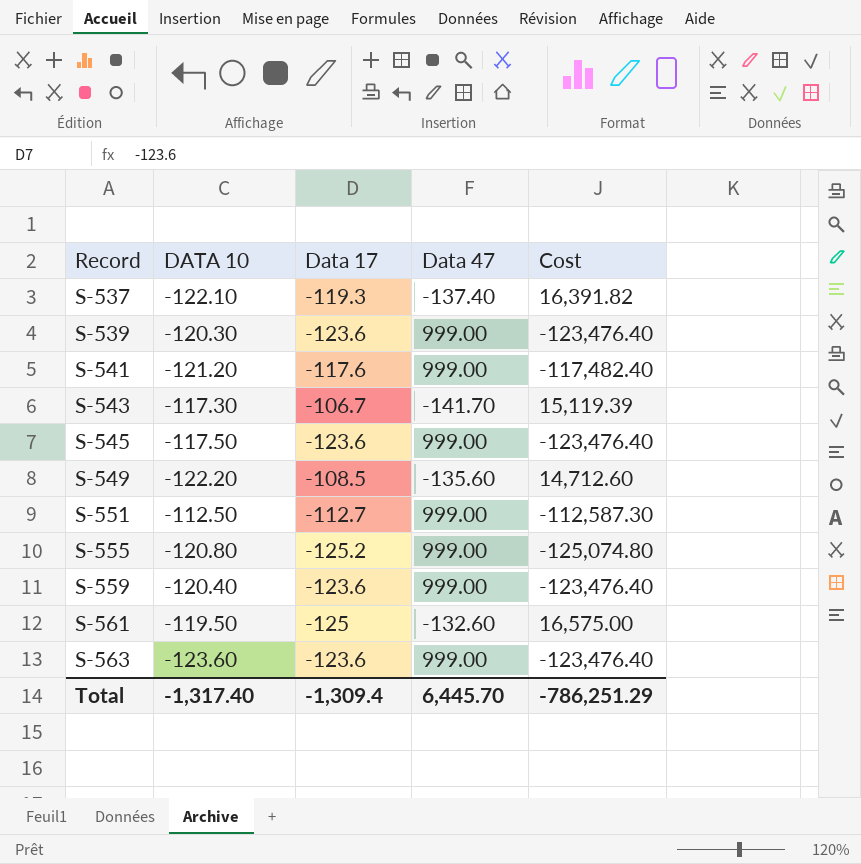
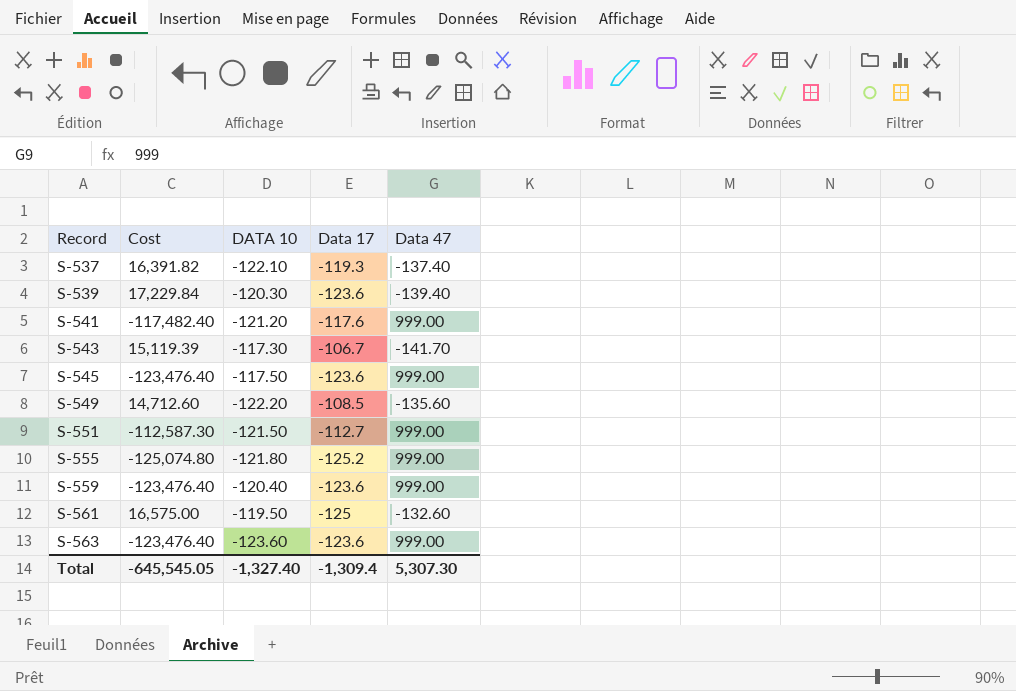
column Cost | position: 5 -> 2
S-539 | Cost: -123,476.40 -> 17,229.84
S-539 | Data 47: 999.00 -> -139.40
S-551 | DATA 10: -112.50 -> -121.50
S-555 | DATA 10: -120.80 -> -121.80
Total | Cost: -786,251.29 -> -645,545.05
Total | DATA 10: -1,317.40 -> -1,327.40
Total | Data 47: 6,445.70 -> 5,307.30

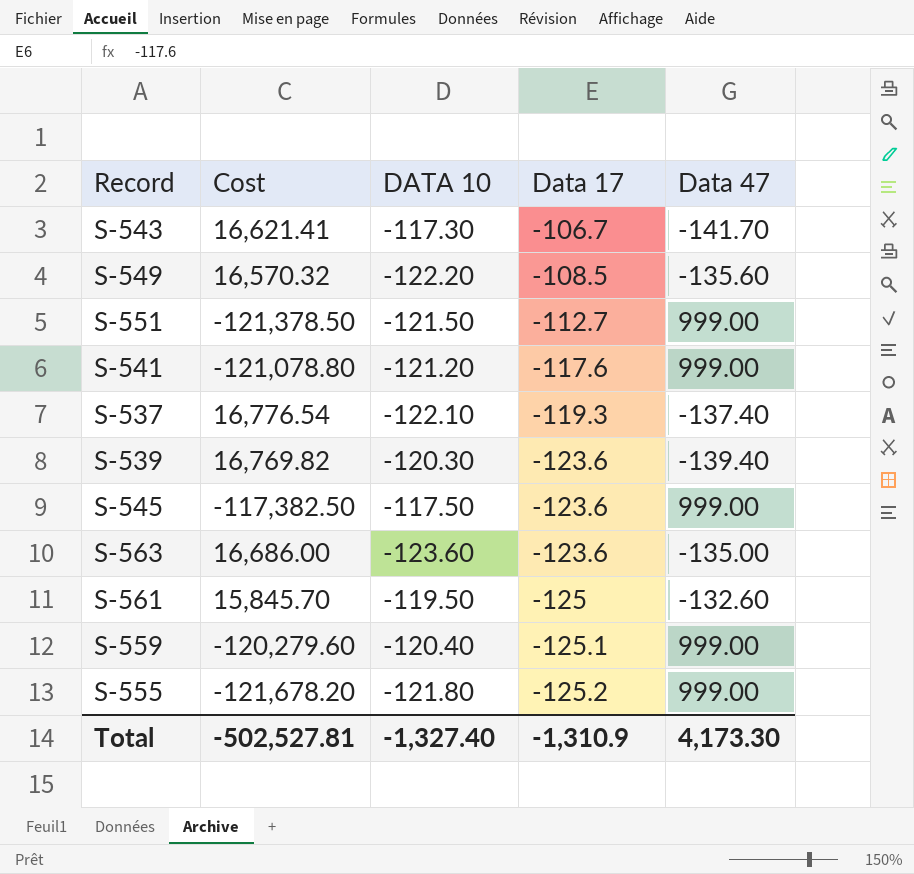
row order: Record ascending -> Data 17 descending
column Cost | formula: [Data 17] * [Data 47] -> [DATA 10] * [Data 47]
S-563 | Data 47: 999.00 -> -135.00
S-559 | Data 17: -123.6 -> -125.1
Total | Cost: -645,545.05 -> -502,527.81
Total | Data 17: -1,309.4 -> -1,310.9
Total | Data 47: 5,307.30 -> 4,173.30

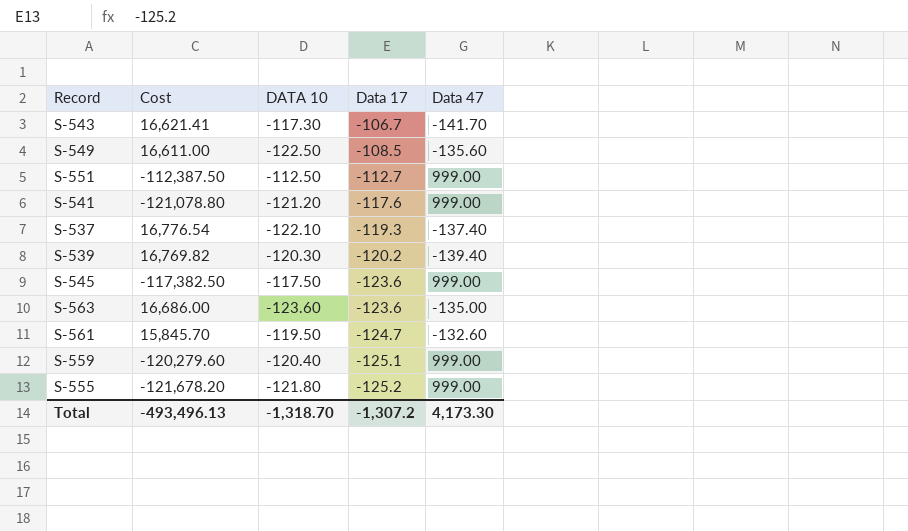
S-549 | Cost: 16,570.32 -> 16,611.00
S-549 | DATA 10: -122.20 -> -122.50
S-551 | Cost: -121,378.50 -> -112,387.50
S-551 | DATA 10: -121.50 -> -112.50
S-539 | Data 17: -123.6 -> -120.2
S-561 | Data 17: -125 -> -124.7
Total | Cost: -502,527.81 -> -493,496.13
Total | DATA 10: -1,327.40 -> -1,318.70
Total | Data 17: -1,310.9 -> -1,307.2

